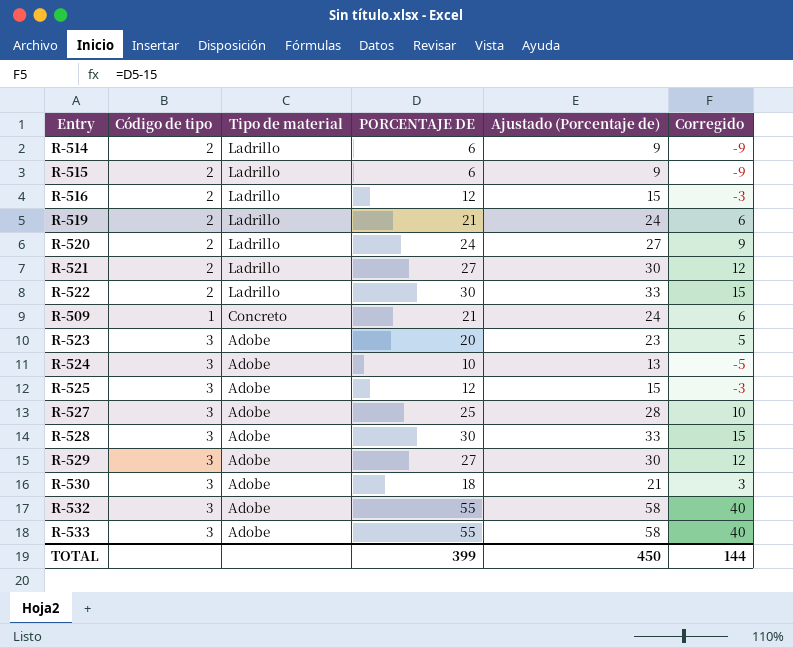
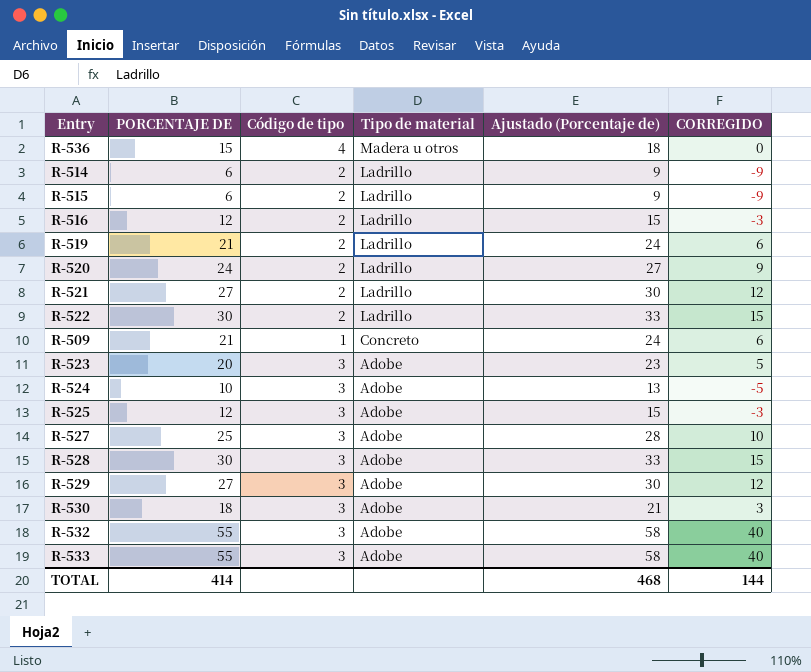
column PORCENTAJE DE | position: 4 -> 2
column name: Corregido -> CORREGIDO
row R-536: none -> 15 | 4 | Madera u otros | 18 | 0
TOTAL | PORCENTAJE DE: 399 -> 414
TOTAL | Ajustado (Porcentaje de): 450 -> 468

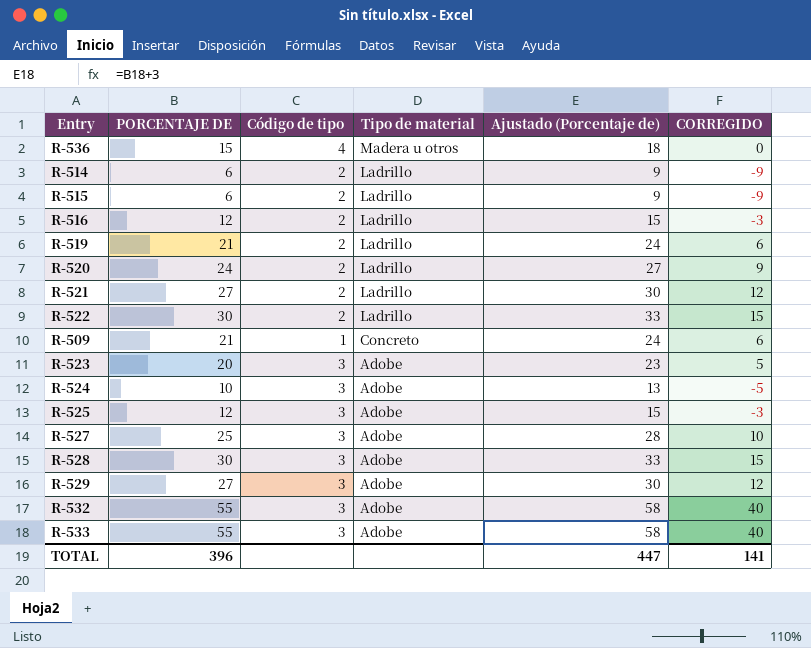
row R-530: 18 | 3 | Adobe | 21 | 3 -> none
TOTAL | PORCENTAJE DE: 414 -> 396
TOTAL | Ajustado (Porcentaje de): 468 -> 447
TOTAL | CORREGIDO: 144 -> 141

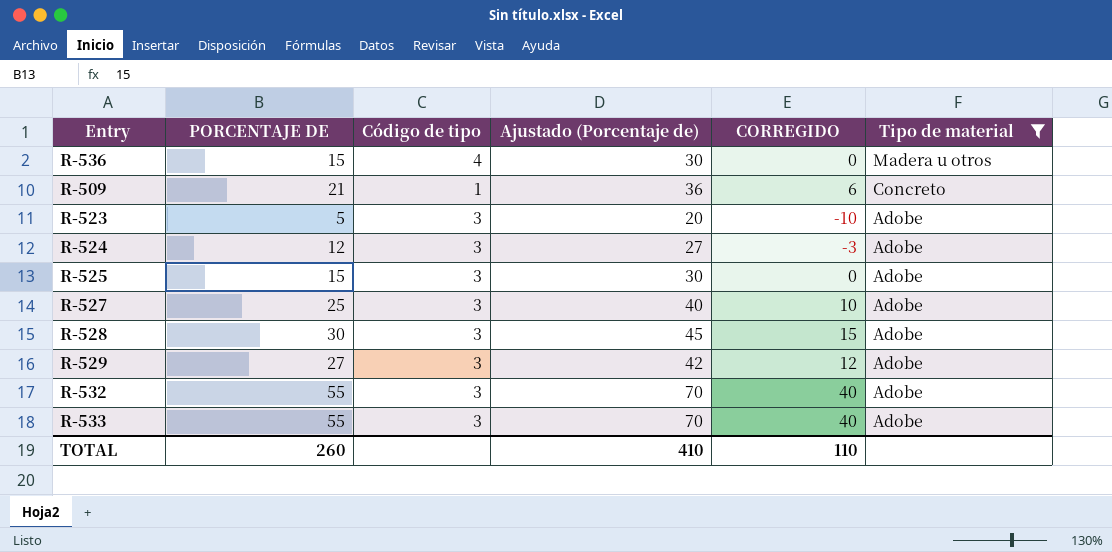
filter: none -> Tipo de material != Ladrillo
column Ajustado (Porcentaje de) | formula: [PORCENTAJE DE] + 3 -> [PORCENTAJE DE] + 15
column Tipo de material | position: 4 -> 6
R-523 | PORCENTAJE DE: 20 -> 5
R-523 | CORREGIDO: 5 -> -10
R-524 | PORCENTAJE DE: 10 -> 12
R-524 | CORREGIDO: -5 -> -3
R-525 | PORCENTAJE DE: 12 -> 15
R-525 | CORREGIDO: -3 -> 0
TOTAL | PORCENTAJE DE: 396 -> 260
TOTAL | Ajustado (Porcentaje de): 447 -> 410
TOTAL | CORREGIDO: 141 -> 110

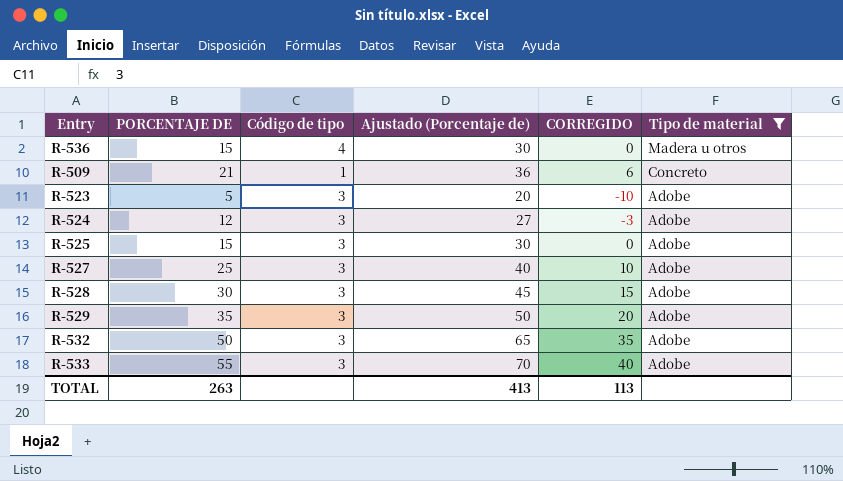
R-529 | PORCENTAJE DE: 27 -> 35
R-529 | Ajustado (Porcentaje de): 42 -> 50
R-529 | CORREGIDO: 12 -> 20
R-532 | PORCENTAJE DE: 55 -> 50
R-532 | Ajustado (Porcentaje de): 70 -> 65
R-532 | CORREGIDO: 40 -> 35
TOTAL | PORCENTAJE DE: 260 -> 263
TOTAL | Ajustado (Porcentaje de): 410 -> 413
TOTAL | CORREGIDO: 110 -> 113

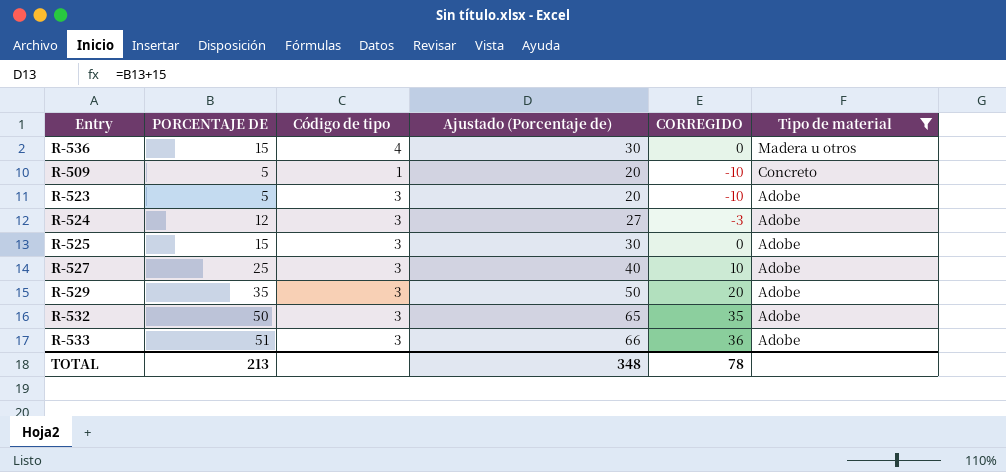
row R-528: 30 | 3 | 45 | 15 | Adobe -> none
R-509 | PORCENTAJE DE: 21 -> 5
R-509 | Ajustado (Porcentaje de): 36 -> 20
R-509 | CORREGIDO: 6 -> -10
R-533 | PORCENTAJE DE: 55 -> 51
R-533 | Ajustado (Porcentaje de): 70 -> 66
R-533 | CORREGIDO: 40 -> 36
TOTAL | PORCENTAJE DE: 263 -> 213
TOTAL | Ajustado (Porcentaje de): 413 -> 348
TOTAL | CORREGIDO: 113 -> 78

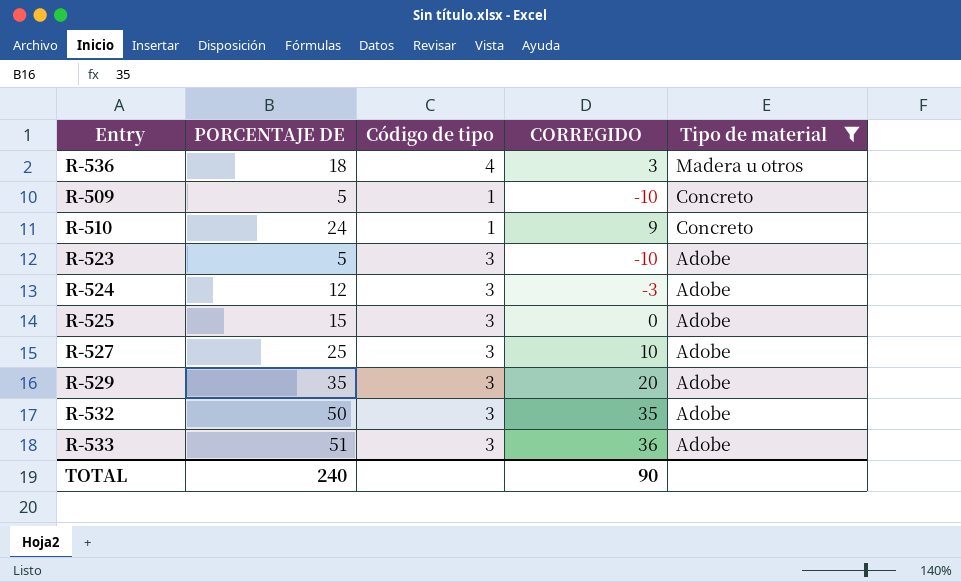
column Ajustado (Porcentaje de) | formula: [PORCENTAJE DE] + 15 -> none
R-536 | PORCENTAJE DE: 15 -> 18
R-536 | CORREGIDO: 0 -> 3
row R-510: none -> 24 | 1 | 9 | Concreto
TOTAL | PORCENTAJE DE: 213 -> 240
TOTAL | CORREGIDO: 78 -> 90

